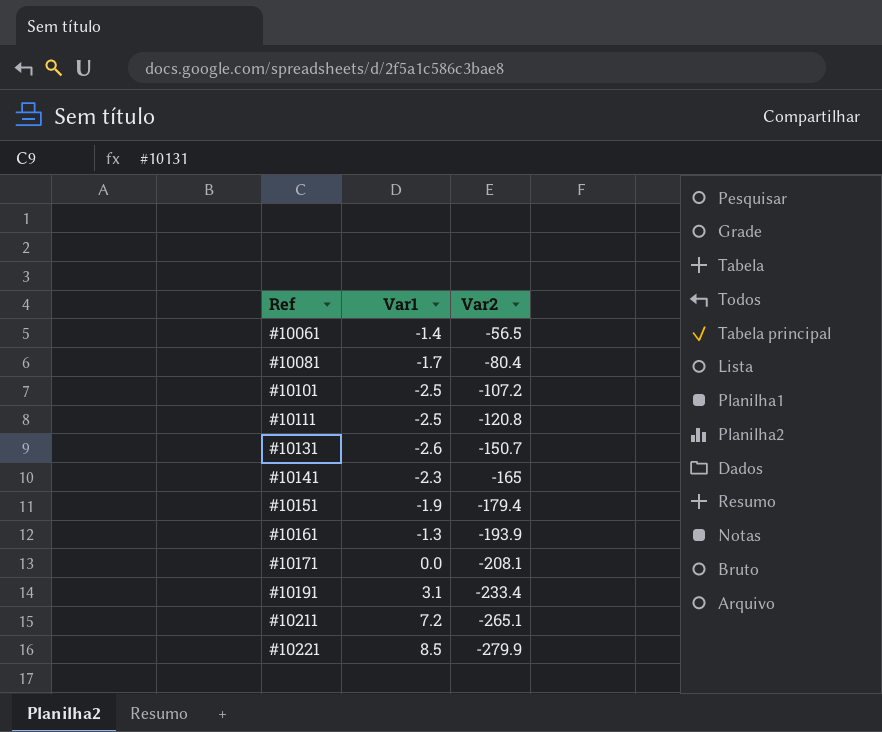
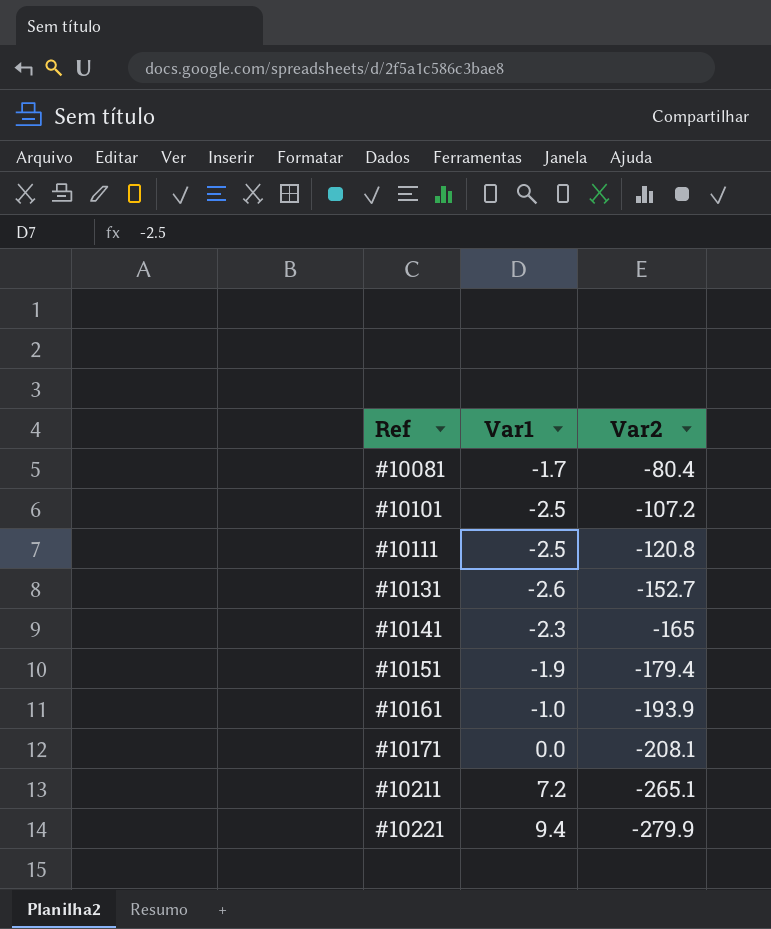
row #10061: -1.4 | -56.5 -> none
row #10191: 3.1 | -233.4 -> none
#10131 | Var2: -150.7 -> -152.7
#10161 | Var1: -1.3 -> -1.0
#10221 | Var1: 8.5 -> 9.4

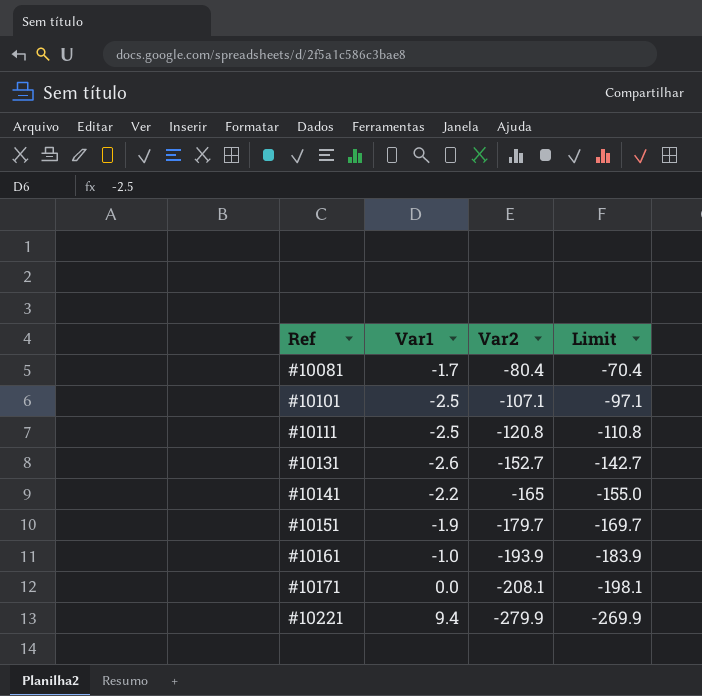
column Limit | formula: none -> [Var2] + 10
row #10211: 7.2 | -265.1 -> none
#10101 | Var2: -107.2 -> -107.1
#10141 | Var1: -2.3 -> -2.2
#10151 | Var2: -179.4 -> -179.7

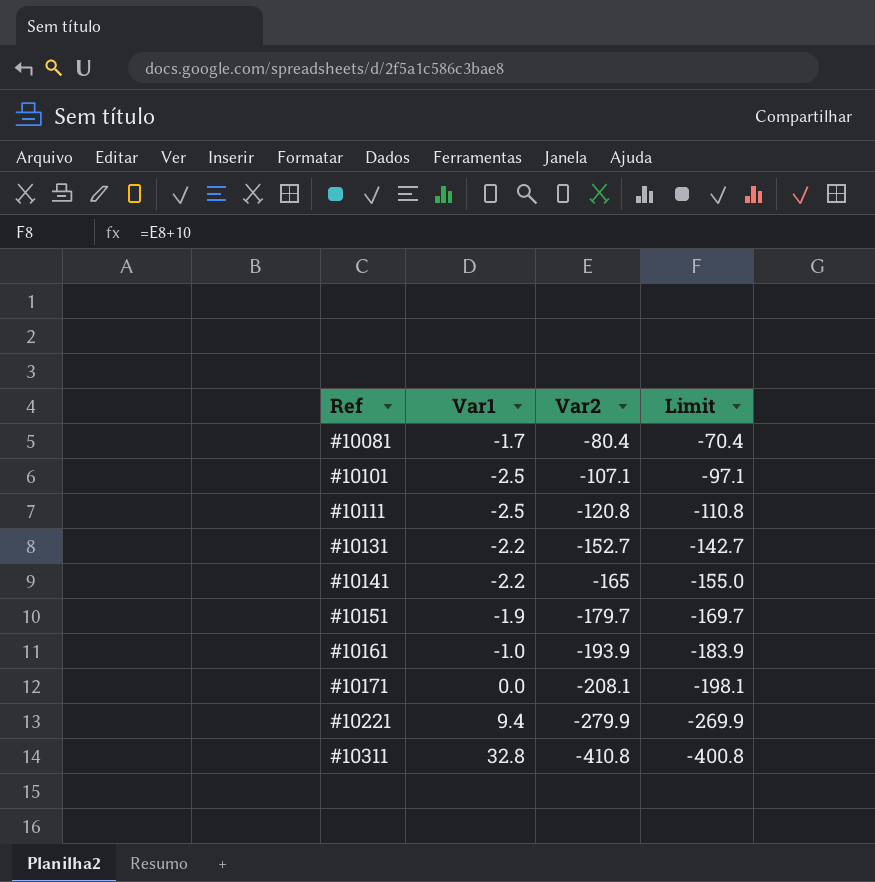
#10131 | Var1: -2.6 -> -2.2
row #10311: none -> 32.8 | -410.8 | -400.8

